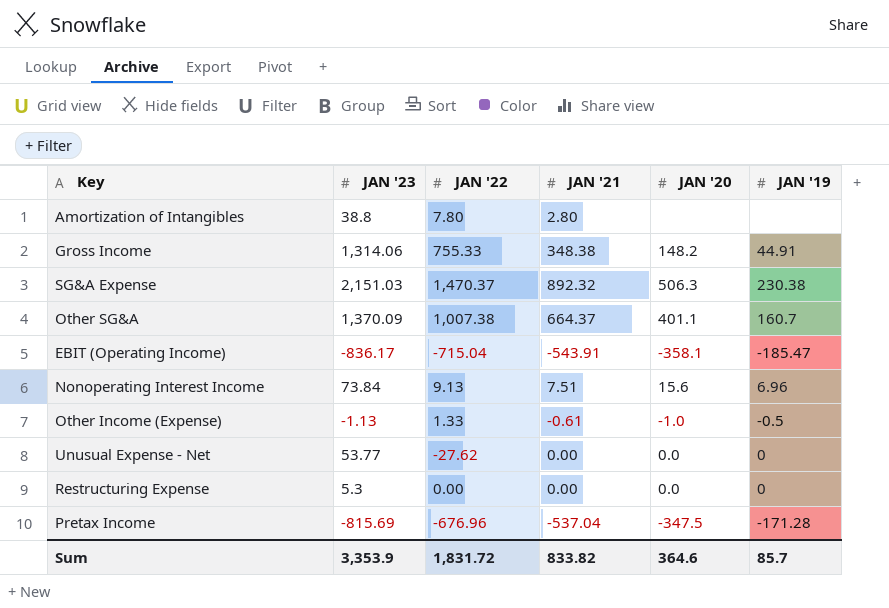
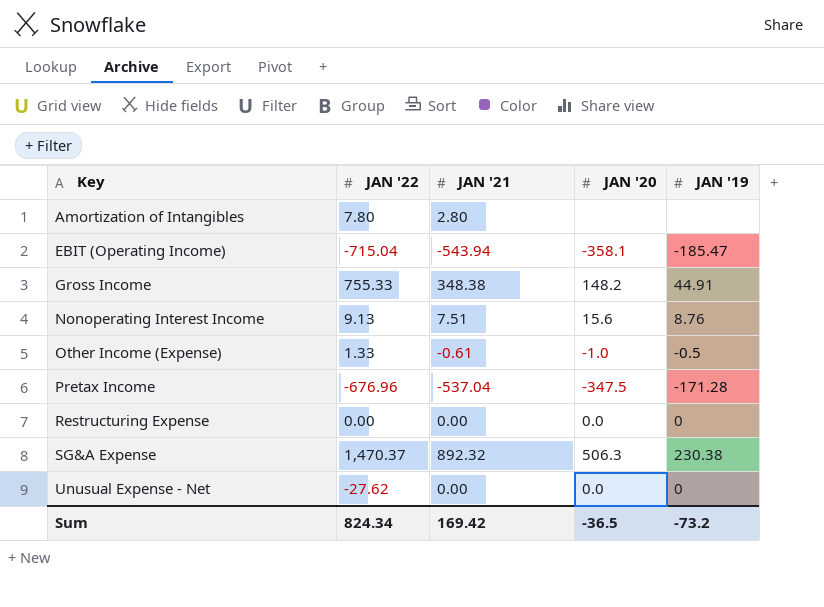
row order: none -> Key ascending
column JAN '23 | position: 2 -> none
row Other SG&A: 1,370.09 | 1,007.38 | 664.37 | 401.1 | 160.7 -> none
EBIT (Operating Income) | JAN '21: -543.91 -> -543.94
Nonoperating Interest Income | JAN '19: 6.96 -> 8.76
Sum | JAN '22: 1,831.72 -> 824.34
Sum | JAN '21: 833.82 -> 169.42
Sum | JAN '20: 364.6 -> -36.5
Sum | JAN '19: 85.7 -> -73.2

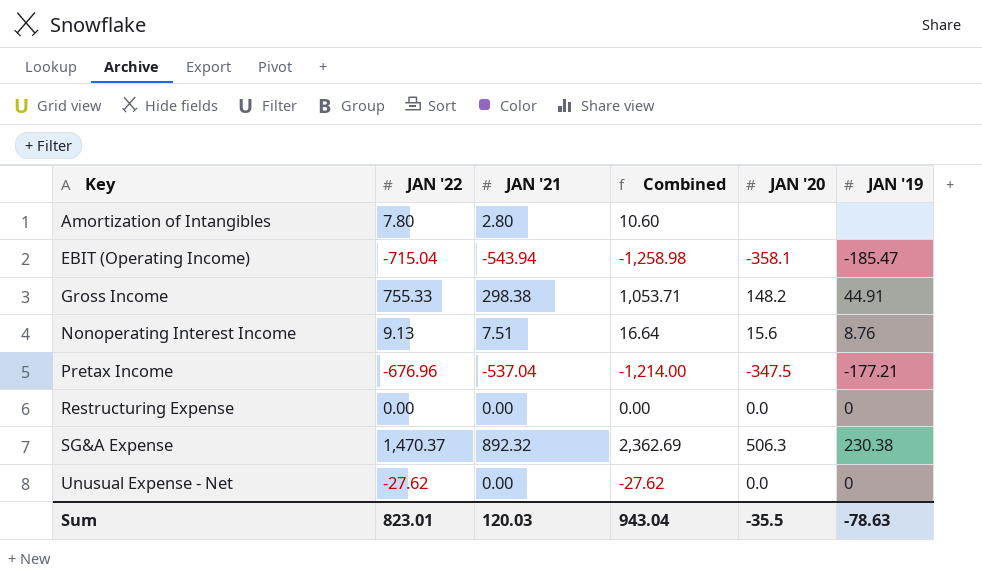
column Combined | formula: none -> [JAN '22] + [JAN '21]
row Other Income (Expense): 1.33 | -0.61 | -1.0 | -0.5 -> none
Gross Income | JAN '21: 348.38 -> 298.38
Pretax Income | JAN '19: -171.28 -> -177.21
Sum | JAN '22: 824.34 -> 823.01
Sum | JAN '21: 169.42 -> 120.03
Sum | JAN '20: -36.5 -> -35.5
Sum | JAN '19: -73.2 -> -78.63

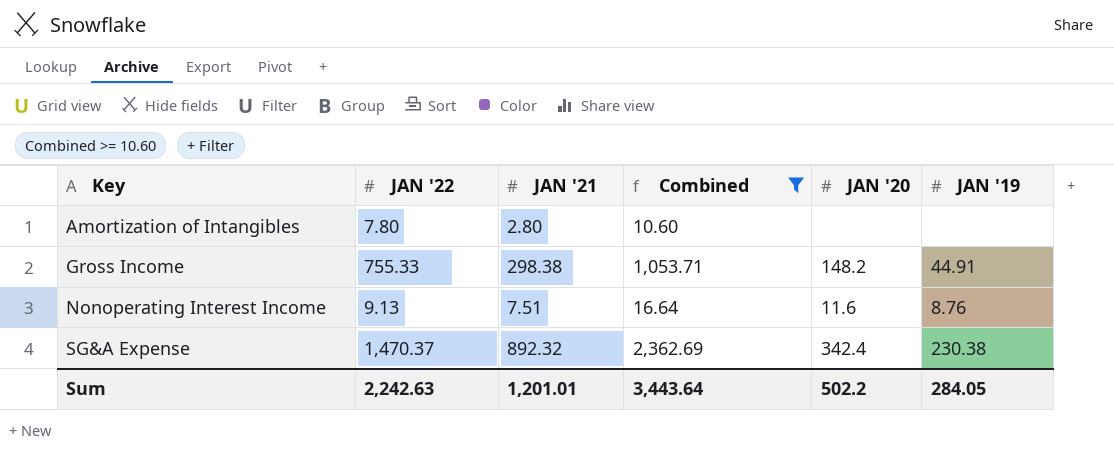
filter: none -> Combined >= 10.60
Nonoperating Interest Income | JAN '20: 15.6 -> 11.6
SG&A Expense | JAN '20: 506.3 -> 342.4
Sum | JAN '22: 823.01 -> 2,242.63
Sum | JAN '21: 120.03 -> 1,201.01
Sum | Combined: 943.04 -> 3,443.64
Sum | JAN '20: -35.5 -> 502.2
Sum | JAN '19: -78.63 -> 284.05

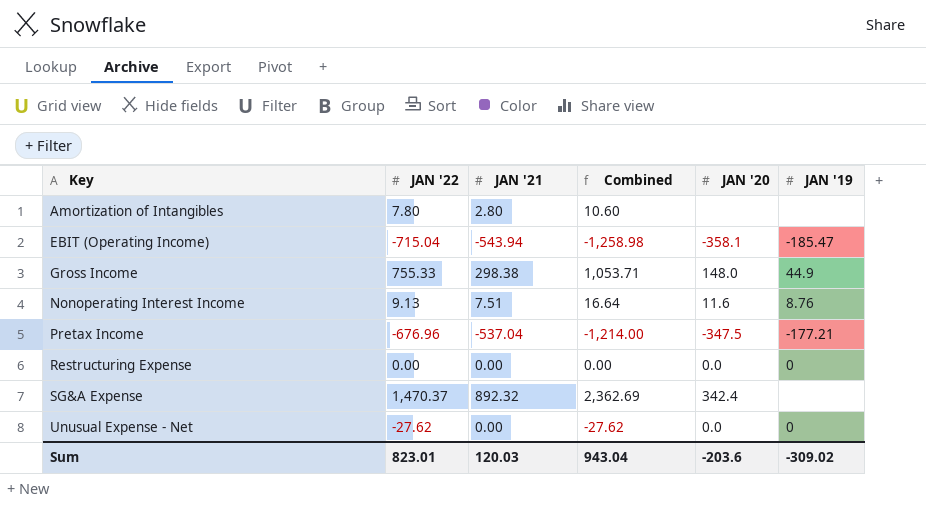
filter: Combined >= 10.60 -> none
Gross Income | JAN '20: 148.2 -> 148.0
Gross Income | JAN '19: 44.91 -> 44.9
SG&A Expense | JAN '19: 230.38 -> none
Sum | JAN '22: 2,242.63 -> 823.01
Sum | JAN '21: 1,201.01 -> 120.03
Sum | Combined: 3,443.64 -> 943.04
Sum | JAN '20: 502.2 -> -203.6
Sum | JAN '19: 284.05 -> -309.02

